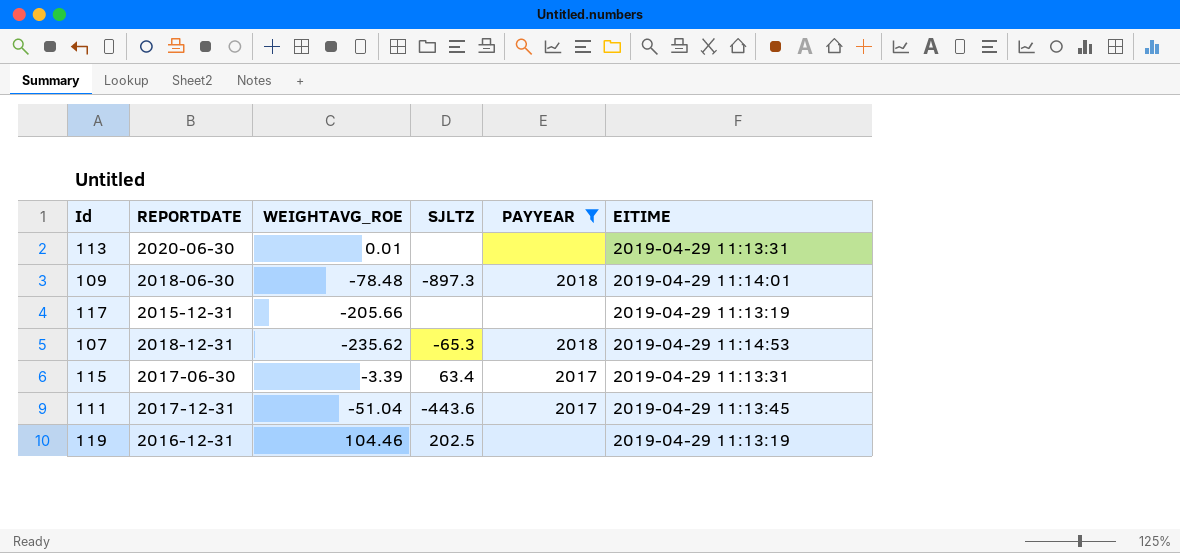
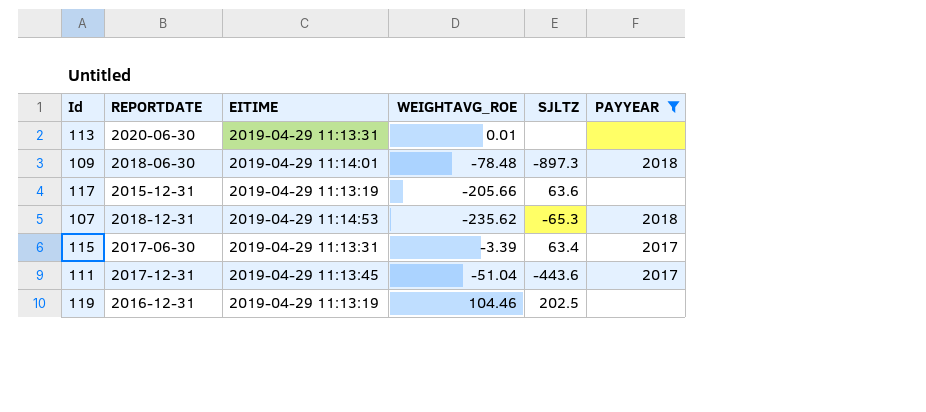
column EITIME | position: 6 -> 3
117 | SJLTZ: none -> 63.6

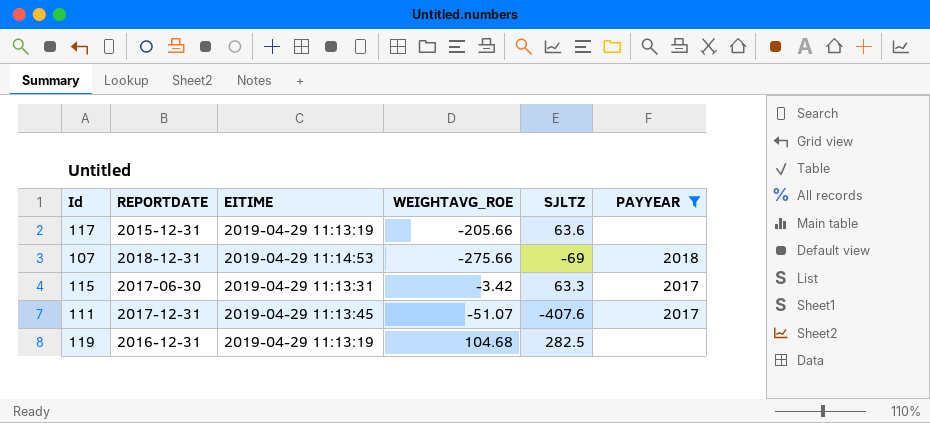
row 113: 2020-06-30 | 2019-04-29 11:13:31 | 0.01 | none | none -> none
row 109: 2018-06-30 | 2019-04-29 11:14:01 | -78.48 | -897.3 | 2018 -> none
107 | WEIGHTAVG_ROE: -235.62 -> -275.66
107 | SJLTZ: -65.3 -> -69
115 | WEIGHTAVG_ROE: -3.39 -> -3.42
115 | SJLTZ: 63.4 -> 63.3
111 | WEIGHTAVG_ROE: -51.04 -> -51.07
111 | SJLTZ: -443.6 -> -407.6
119 | WEIGHTAVG_ROE: 104.46 -> 104.68
119 | SJLTZ: 202.5 -> 282.5

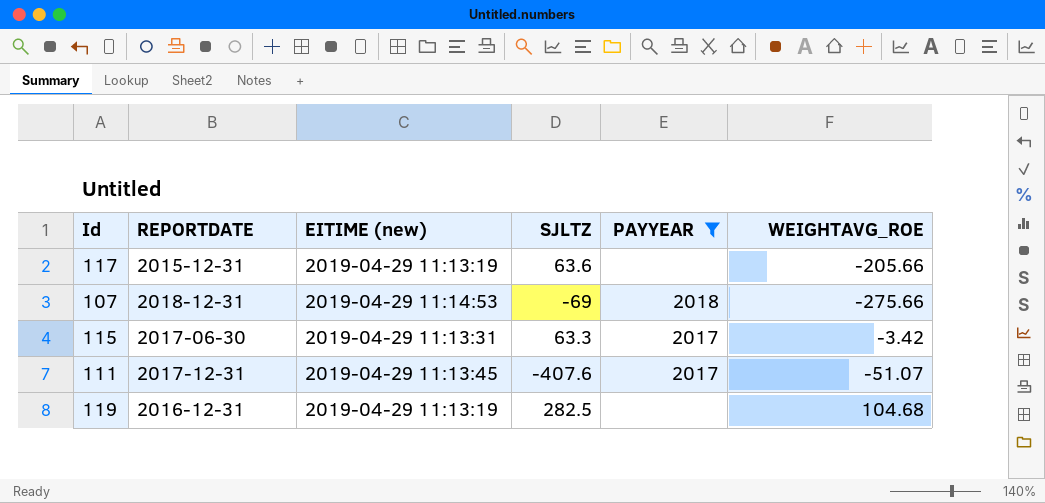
column name: EITIME -> EITIME (new)
column WEIGHTAVG_ROE | position: 4 -> 6

